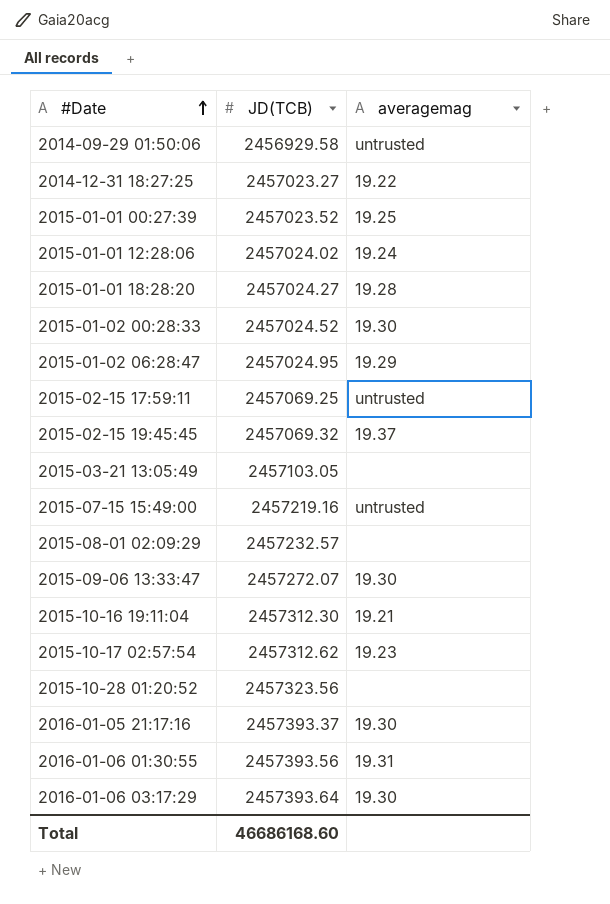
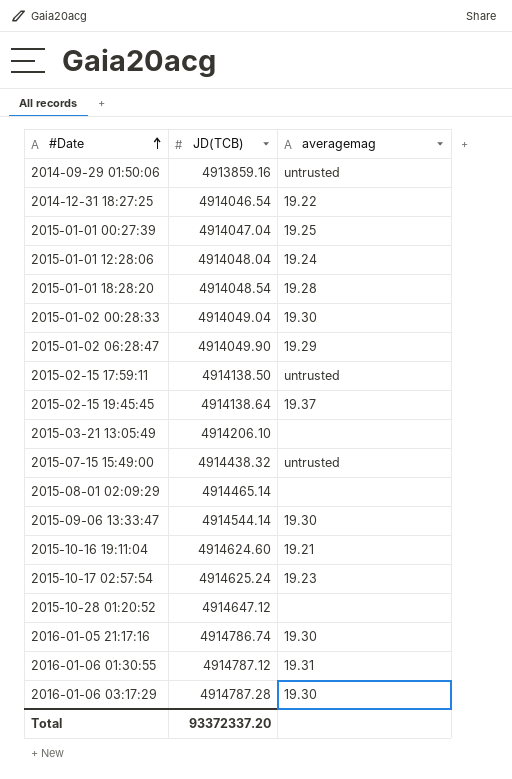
2014-09-29 01:50:06 | JD(TCB): 2456929.58 -> 4913859.16
2014-12-31 18:27:25 | JD(TCB): 2457023.27 -> 4914046.54
2015-01-01 00:27:39 | JD(TCB): 2457023.52 -> 4914047.04
2015-01-01 12:28:06 | JD(TCB): 2457024.02 -> 4914048.04
2015-01-01 18:28:20 | JD(TCB): 2457024.27 -> 4914048.54
2015-01-02 00:28:33 | JD(TCB): 2457024.52 -> 4914049.04
2015-01-02 06:28:47 | JD(TCB): 2457024.95 -> 4914049.90
2015-02-15 17:59:11 | JD(TCB): 2457069.25 -> 4914138.50
2015-02-15 19:45:45 | JD(TCB): 2457069.32 -> 4914138.64
2015-03-21 13:05:49 | JD(TCB): 2457103.05 -> 4914206.10
2015-07-15 15:49:00 | JD(TCB): 2457219.16 -> 4914438.32
2015-08-01 02:09:29 | JD(TCB): 2457232.57 -> 4914465.14
2015-09-06 13:33:47 | JD(TCB): 2457272.07 -> 4914544.14
2015-10-16 19:11:04 | JD(TCB): 2457312.30 -> 4914624.60
2015-10-17 02:57:54 | JD(TCB): 2457312.62 -> 4914625.24
2015-10-28 01:20:52 | JD(TCB): 2457323.56 -> 4914647.12
2016-01-05 21:17:16 | JD(TCB): 2457393.37 -> 4914786.74
2016-01-06 01:30:55 | JD(TCB): 2457393.56 -> 4914787.12
2016-01-06 03:17:29 | JD(TCB): 2457393.64 -> 4914787.28
Total | JD(TCB): 46686168.60 -> 93372337.20

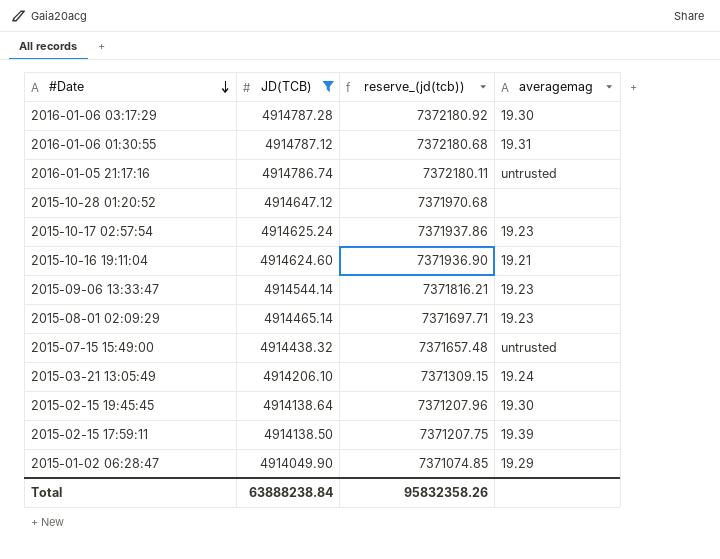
filter: none -> JD(TCB) >= 4914049.90
row order: #Date ascending -> #Date descending
column reserve_(jd(tcb)) | formula: none -> [JD(TCB)] * 1.5
2016-01-05 21:17:16 | averagemag: 19.30 -> untrusted
2015-09-06 13:33:47 | averagemag: 19.30 -> 19.23
2015-08-01 02:09:29 | averagemag: none -> 19.23
2015-03-21 13:05:49 | averagemag: none -> 19.24
2015-02-15 19:45:45 | averagemag: 19.37 -> 19.30
2015-02-15 17:59:11 | averagemag: untrusted -> 19.39
Total | JD(TCB): 93372337.20 -> 63888238.84

